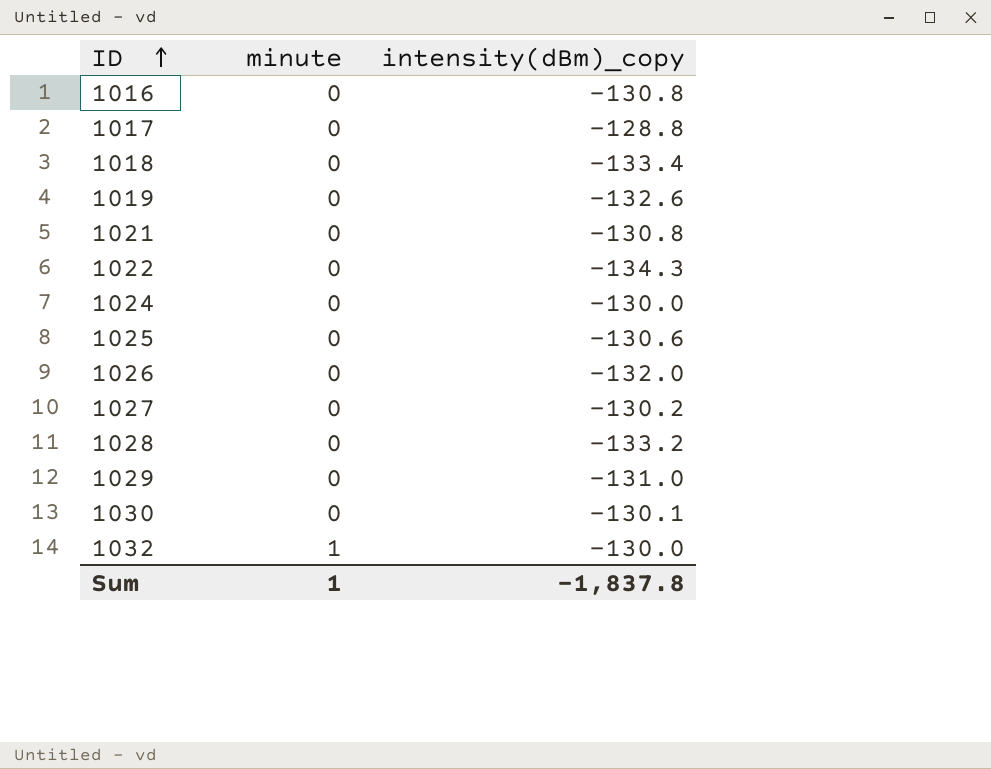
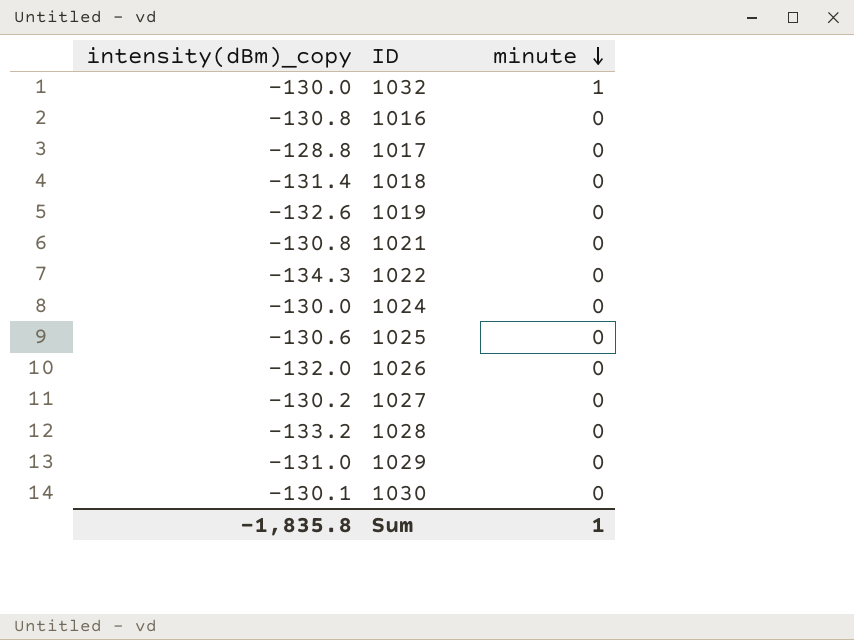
row order: ID ascending -> minute descending
column intensity(dBm)_copy | position: 3 -> 1
1018 | intensity(dBm)_copy: -133.4 -> -131.4
Sum | intensity(dBm)_copy: -1,837.8 -> -1,835.8

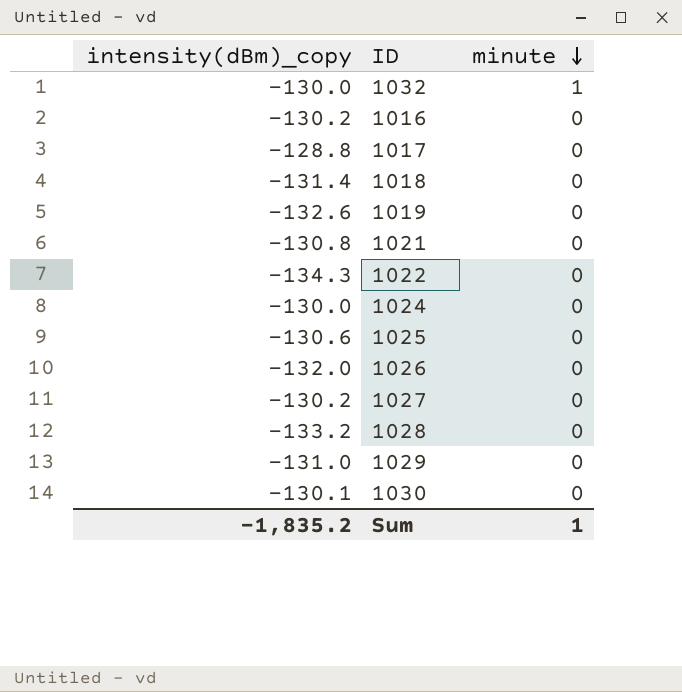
1016 | intensity(dBm)_copy: -130.8 -> -130.2
Sum | intensity(dBm)_copy: -1,835.8 -> -1,835.2

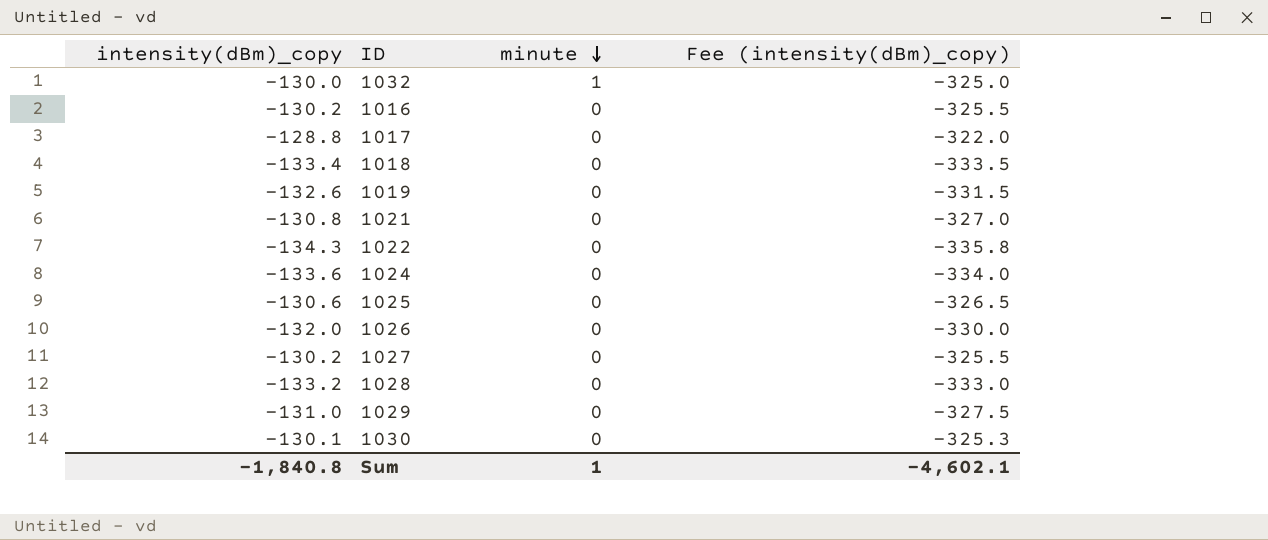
column Fee (intensity(dBm)_copy) | formula: none -> [intensity(dBm)_copy] * 2.5
1018 | intensity(dBm)_copy: -131.4 -> -133.4
1024 | intensity(dBm)_copy: -130.0 -> -133.6
Sum | intensity(dBm)_copy: -1,835.2 -> -1,840.8

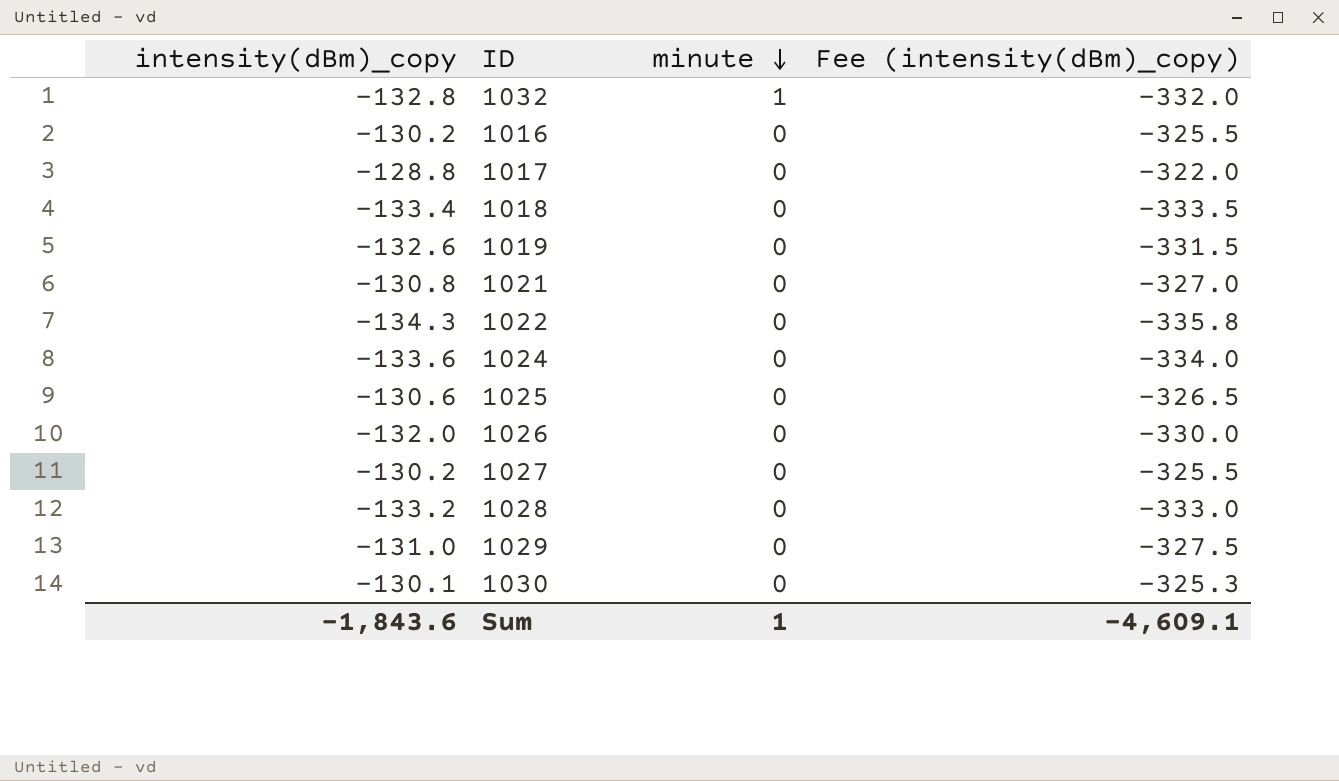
1032 | intensity(dBm)_copy: -130.0 -> -132.8
1032 | Fee (intensity(dBm)_copy): -325.0 -> -332.0
Sum | intensity(dBm)_copy: -1,840.8 -> -1,843.6
Sum | Fee (intensity(dBm)_copy): -4,602.1 -> -4,609.1

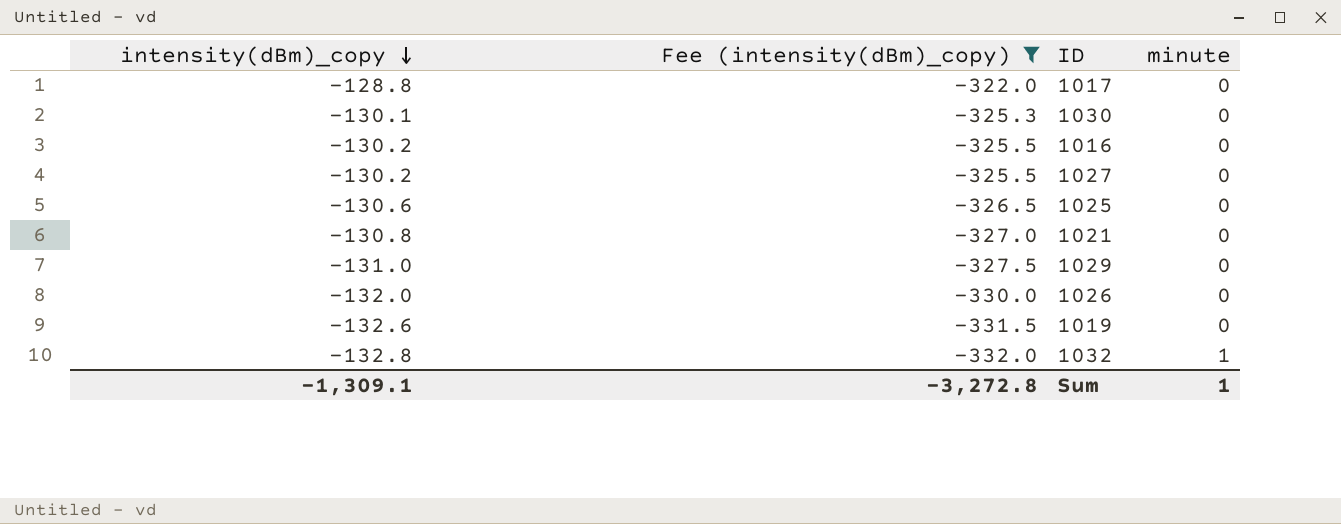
filter: none -> Fee (intensity(dBm)_copy) >= -332.0
row order: minute descending -> intensity(dBm)_copy descending
column Fee (intensity(dBm)_copy) | position: 4 -> 2
Sum | intensity(dBm)_copy: -1,843.6 -> -1,309.1
Sum | Fee (intensity(dBm)_copy): -4,609.1 -> -3,272.8

